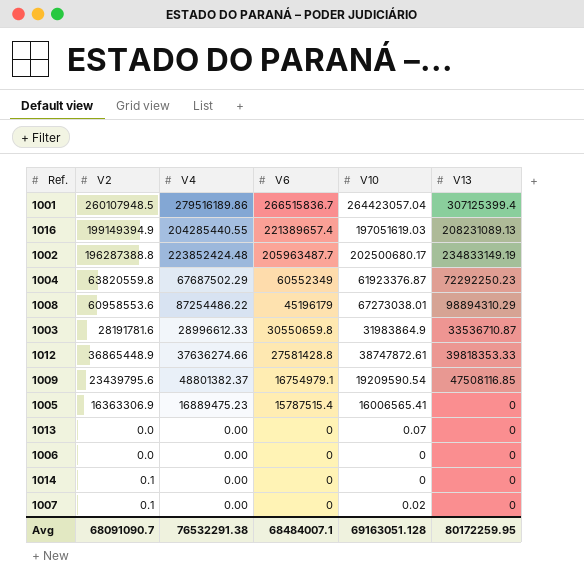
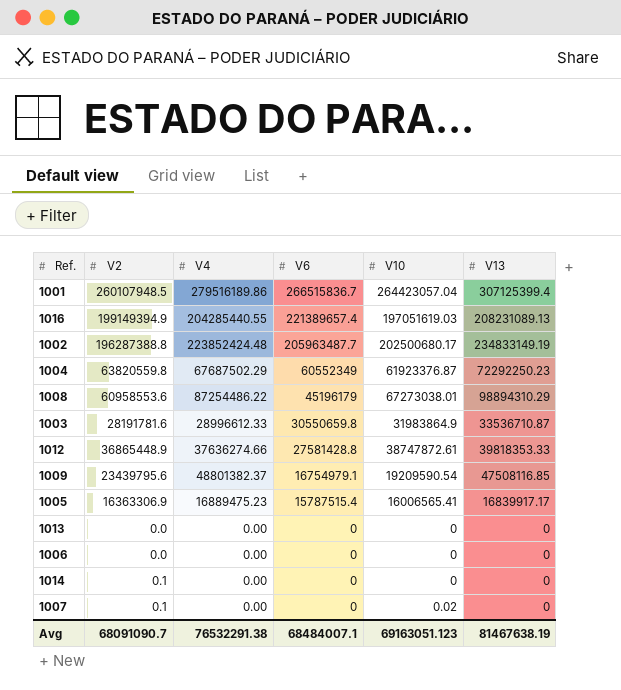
1005 | V13: 0 -> 16839917.17
1013 | V10: 0.07 -> 0
Avg | V10: 69163051.128 -> 69163051.123
Avg | V13: 80172259.95 -> 81467638.19

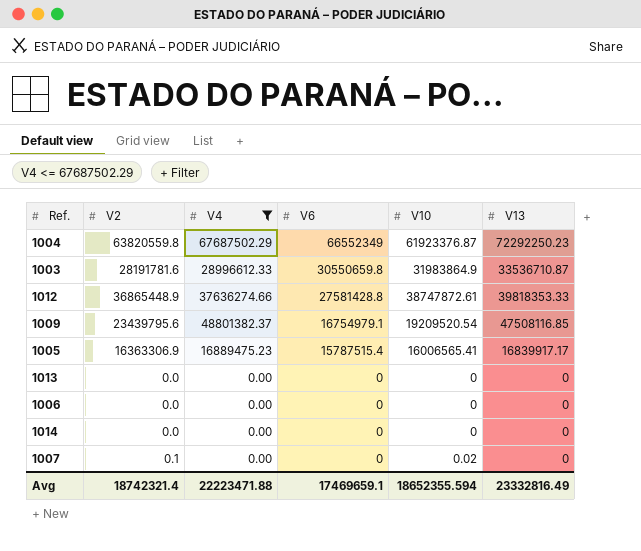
filter: none -> V4 <= 67687502.29
1004 | V6: 60552349 -> 66552349
1009 | V10: 19209590.54 -> 19209520.54
1014 | V2: 0.1 -> 0.0
Avg | V2: 68091090.7 -> 18742321.4
Avg | V4: 76532291.38 -> 22223471.88
Avg | V6: 68484007.1 -> 17469659.1
Avg | V10: 69163051.123 -> 18652355.594
Avg | V13: 81467638.19 -> 23332816.49

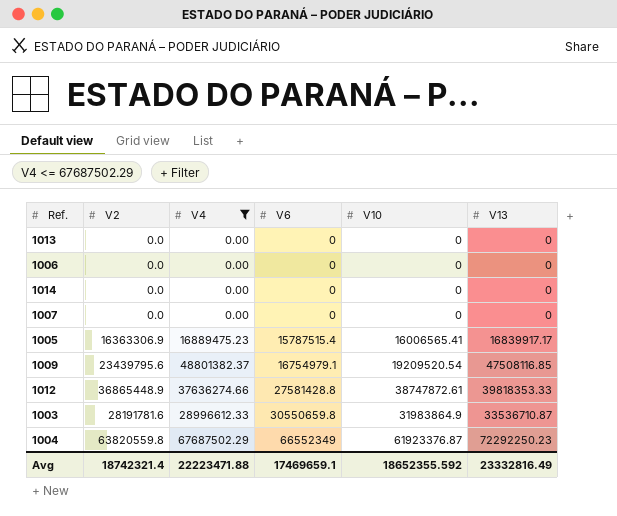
row order: V6 descending -> V6 ascending
1007 | V2: 0.1 -> 0.0
1007 | V10: 0.02 -> 0
Avg | V10: 18652355.594 -> 18652355.592

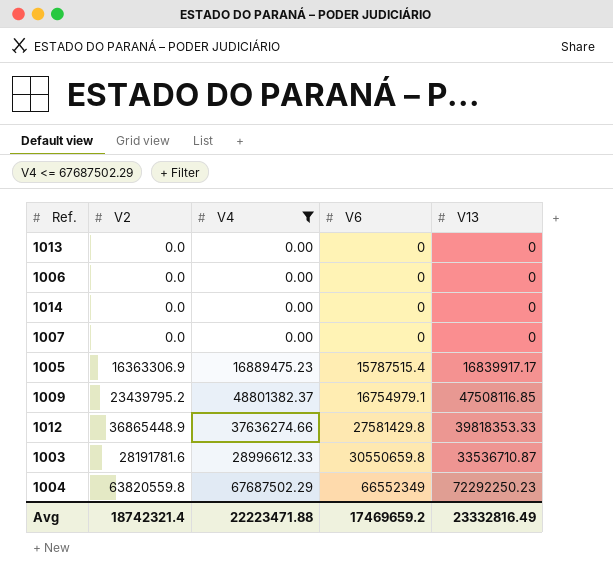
column V10 | position: 5 -> none
1009 | V2: 23439795.6 -> 23439795.2
1012 | V6: 27581428.8 -> 27581429.8
Avg | V6: 17469659.1 -> 17469659.2

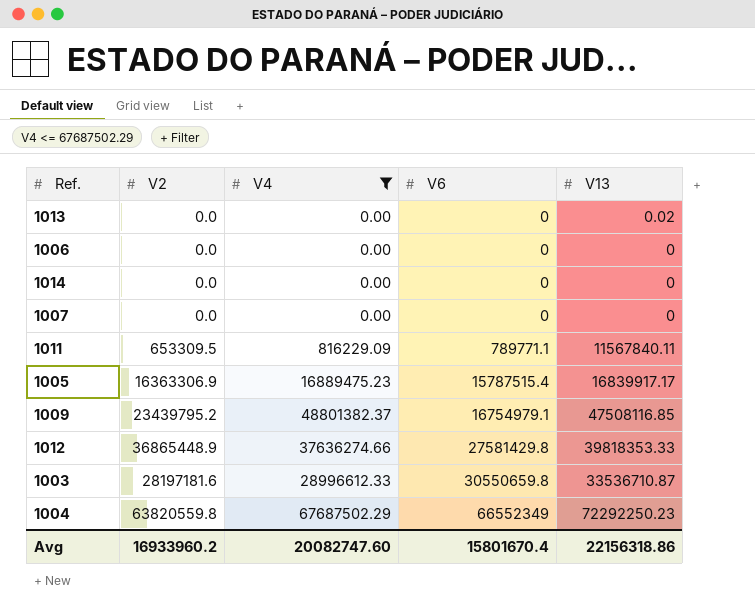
1013 | V13: 0 -> 0.02
row 1011: none -> 653309.5 | 816229.09 | 789771.1 | 11567840.11
1003 | V2: 28191781.6 -> 28197181.6
Avg | V2: 18742321.4 -> 16933960.2
Avg | V4: 22223471.88 -> 20082747.60
Avg | V6: 17469659.2 -> 15801670.4
Avg | V13: 23332816.49 -> 22156318.86

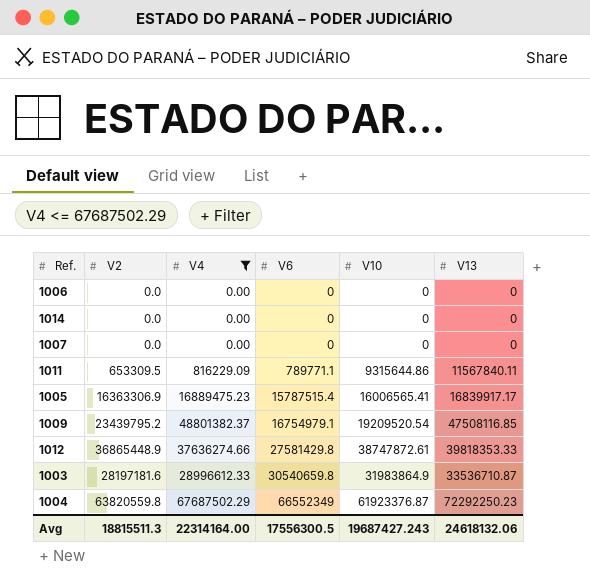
column V10 | position: none -> 5
row 1013: 0.0 | 0.00 | 0 | 0.02 -> none
1003 | V6: 30550659.8 -> 30540659.8
Avg | V2: 16933960.2 -> 18815511.3
Avg | V4: 20082747.60 -> 22314164.00
Avg | V6: 15801670.4 -> 17556300.5
Avg | V13: 22156318.86 -> 24618132.06

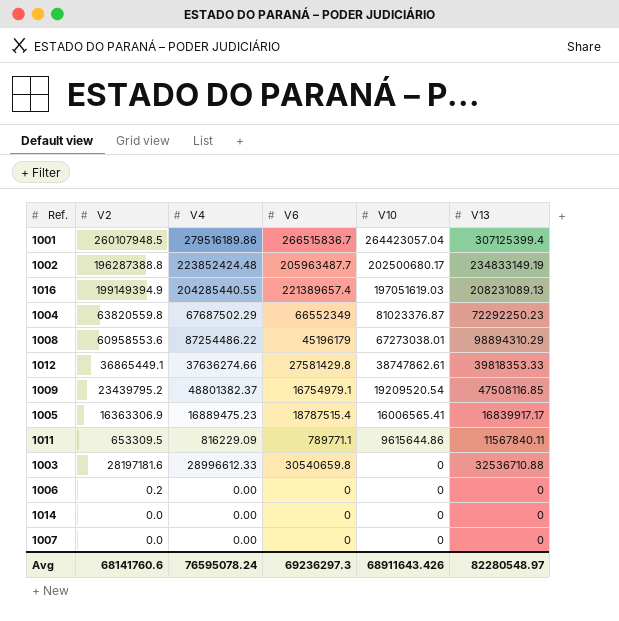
filter: V4 <= 67687502.29 -> none
row order: V6 ascending -> V10 descending
1004 | V10: 61923376.87 -> 81023376.87
1012 | V2: 36865448.9 -> 36865449.1
1012 | V10: 38747872.61 -> 38747862.61
1005 | V6: 15787515.4 -> 18787515.4
1011 | V10: 9315644.86 -> 9615644.86
1003 | V10: 31983864.9 -> 0
1003 | V13: 33536710.87 -> 32536710.88
1006 | V2: 0.0 -> 0.2
Avg | V2: 18815511.3 -> 68141760.6
Avg | V4: 22314164.00 -> 76595078.24
Avg | V6: 17556300.5 -> 69236297.3
Avg | V10: 19687427.243 -> 68911643.426
Avg | V13: 24618132.06 -> 82280548.97

